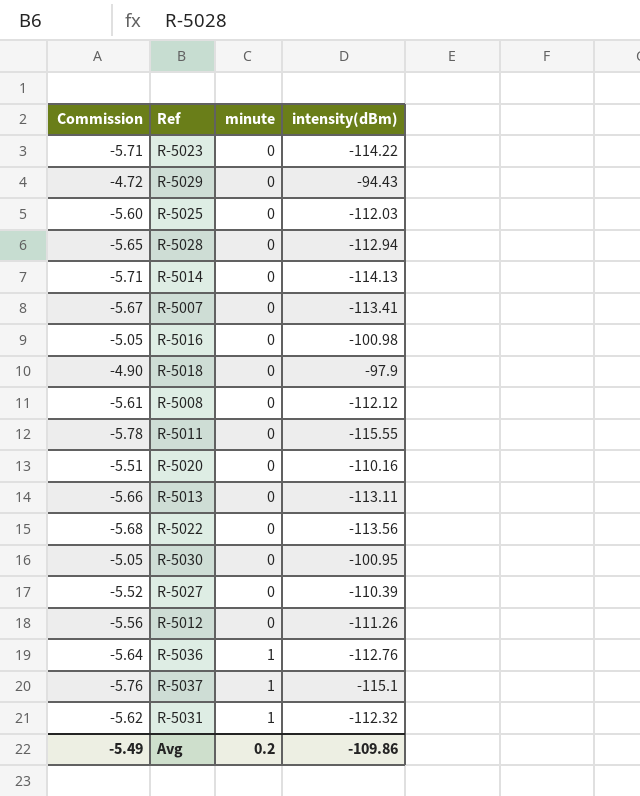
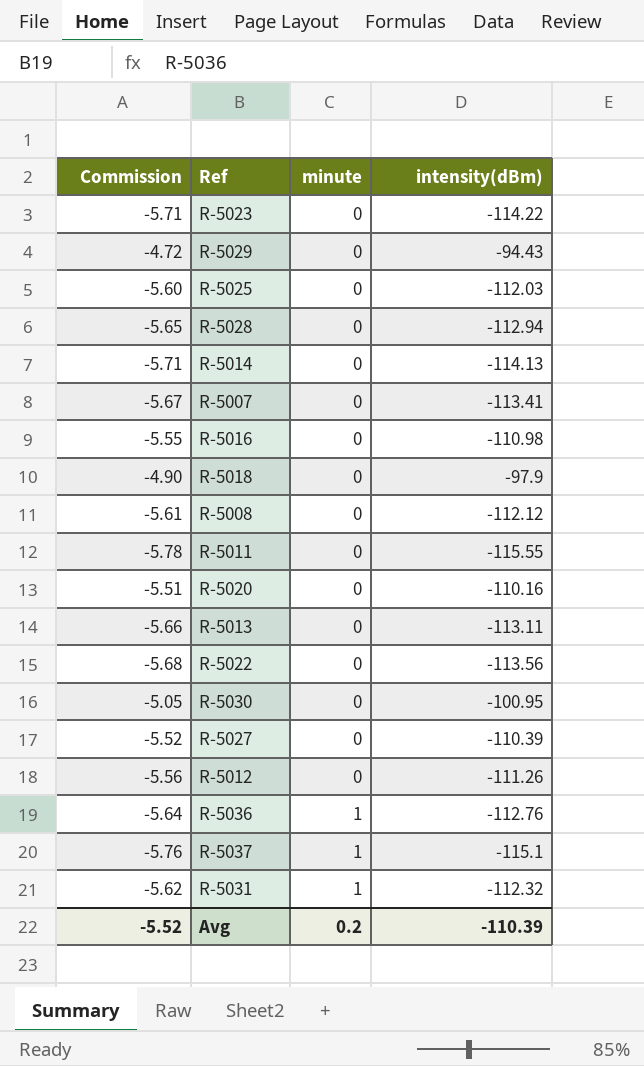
R-5016 | Commission: -5.05 -> -5.55
R-5016 | intensity(dBm): -100.98 -> -110.98
Avg | Commission: -5.49 -> -5.52
Avg | intensity(dBm): -109.86 -> -110.39

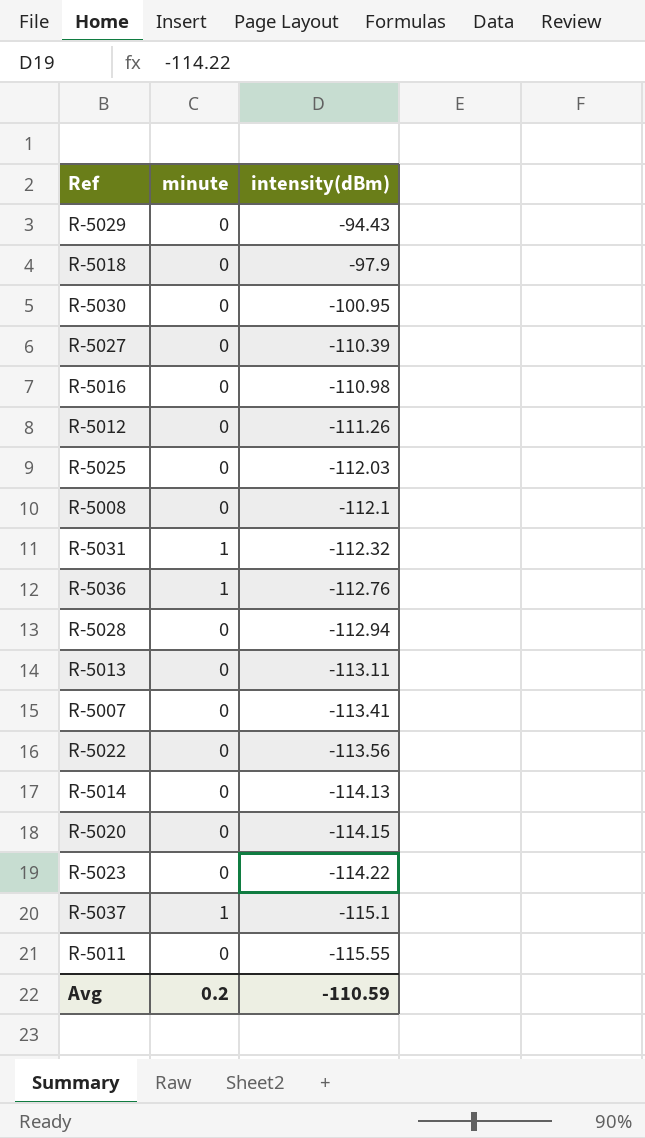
row order: minute ascending -> intensity(dBm) descending
column Commission | formula: [intensity(dBm)] * 0.05 -> none
R-5008 | intensity(dBm): -112.12 -> -112.1
R-5020 | intensity(dBm): -110.16 -> -114.15
Avg | intensity(dBm): -110.39 -> -110.59

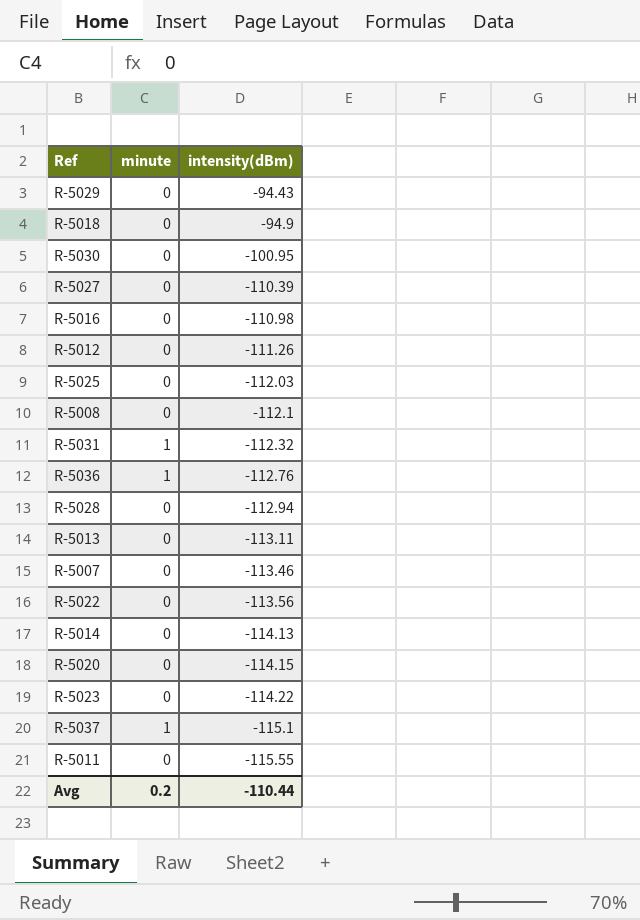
R-5018 | intensity(dBm): -97.9 -> -94.9
R-5007 | intensity(dBm): -113.41 -> -113.46
Avg | intensity(dBm): -110.59 -> -110.44

